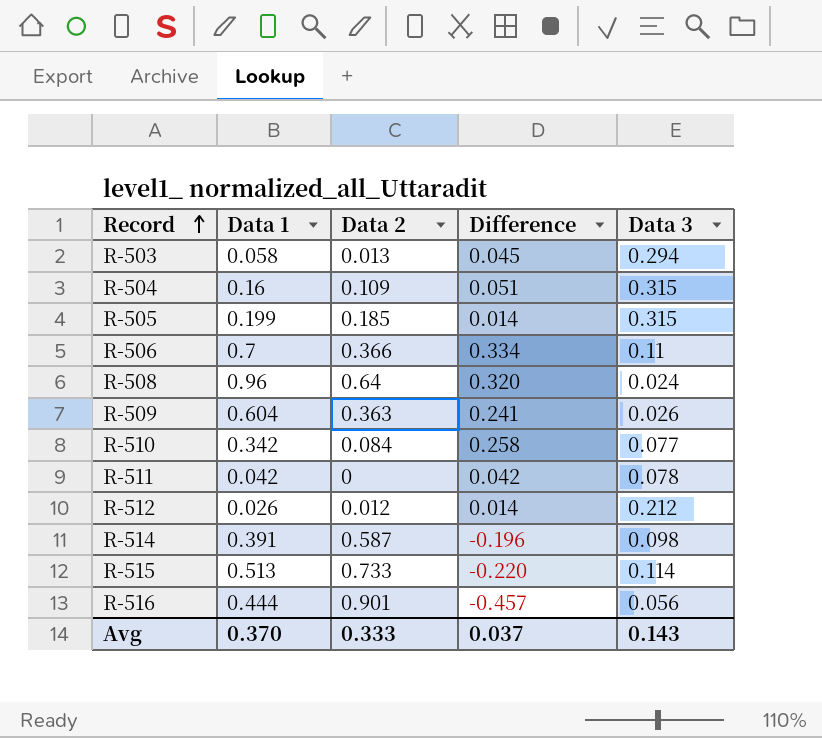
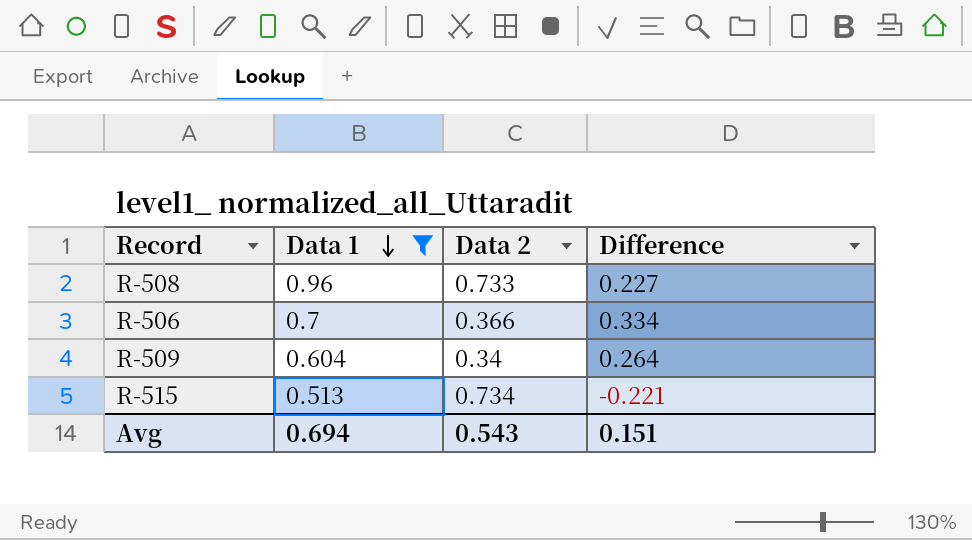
filter: none -> Data 1 >= 0.513
row order: Record ascending -> Data 1 descending
column Data 3 | position: 5 -> none
R-508 | Data 2: 0.64 -> 0.733
R-508 | Difference: 0.320 -> 0.227
R-509 | Data 2: 0.363 -> 0.34
R-509 | Difference: 0.241 -> 0.264
R-515 | Data 2: 0.733 -> 0.734
R-515 | Difference: -0.220 -> -0.221
Avg | Data 1: 0.370 -> 0.694
Avg | Data 2: 0.333 -> 0.543
Avg | Difference: 0.037 -> 0.151

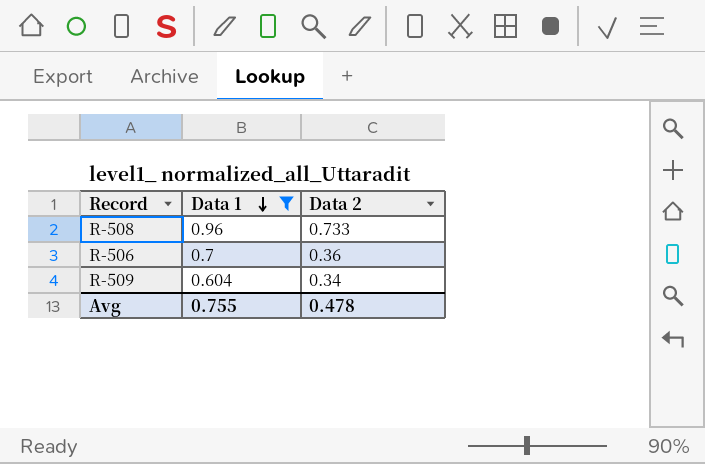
column Difference | formula: [Data 1] - [Data 2] -> none
row R-515: 0.513 | 0.734 | -0.221 -> none
R-506 | Data 2: 0.366 -> 0.36
Avg | Data 1: 0.694 -> 0.755
Avg | Data 2: 0.543 -> 0.478

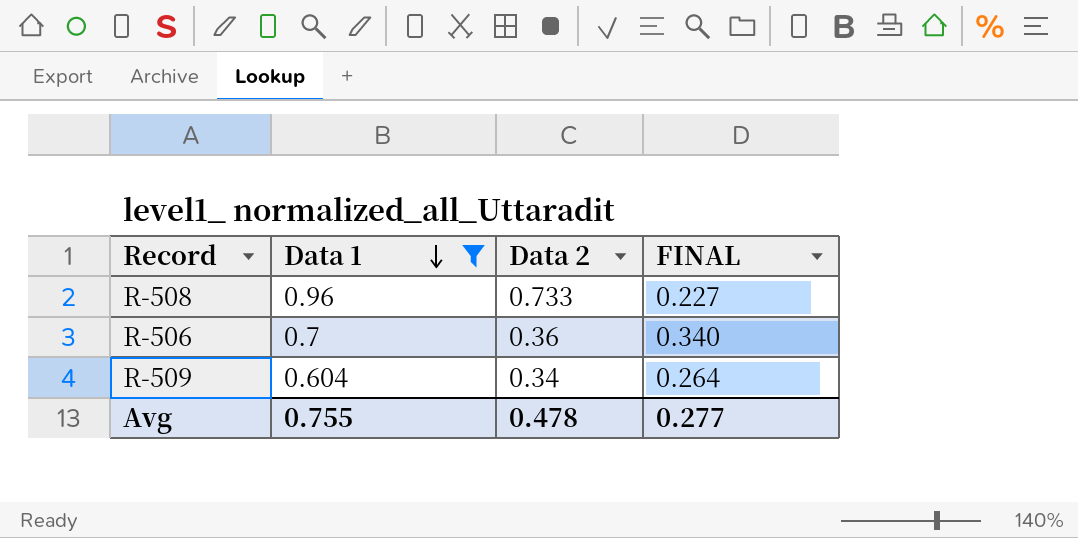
column FINAL | formula: none -> [Data 1] - [Data 2]

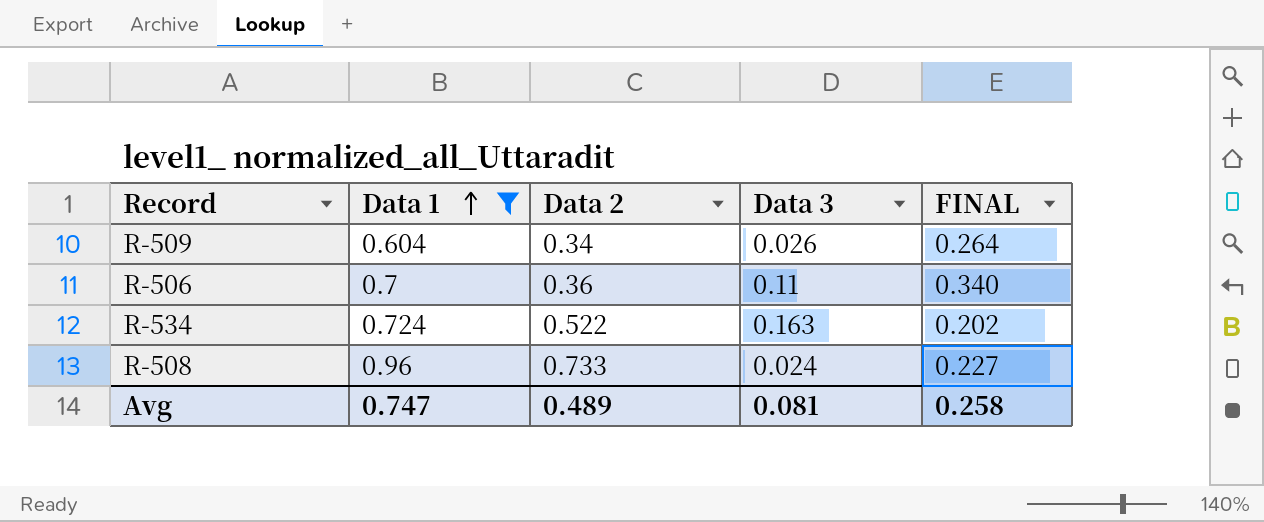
row order: Data 1 descending -> Data 1 ascending
column Data 3 | position: none -> 4
row R-534: none -> 0.724 | 0.522 | 0.163 | 0.202
Avg | Data 1: 0.755 -> 0.747
Avg | Data 2: 0.478 -> 0.489
Avg | FINAL: 0.277 -> 0.258

